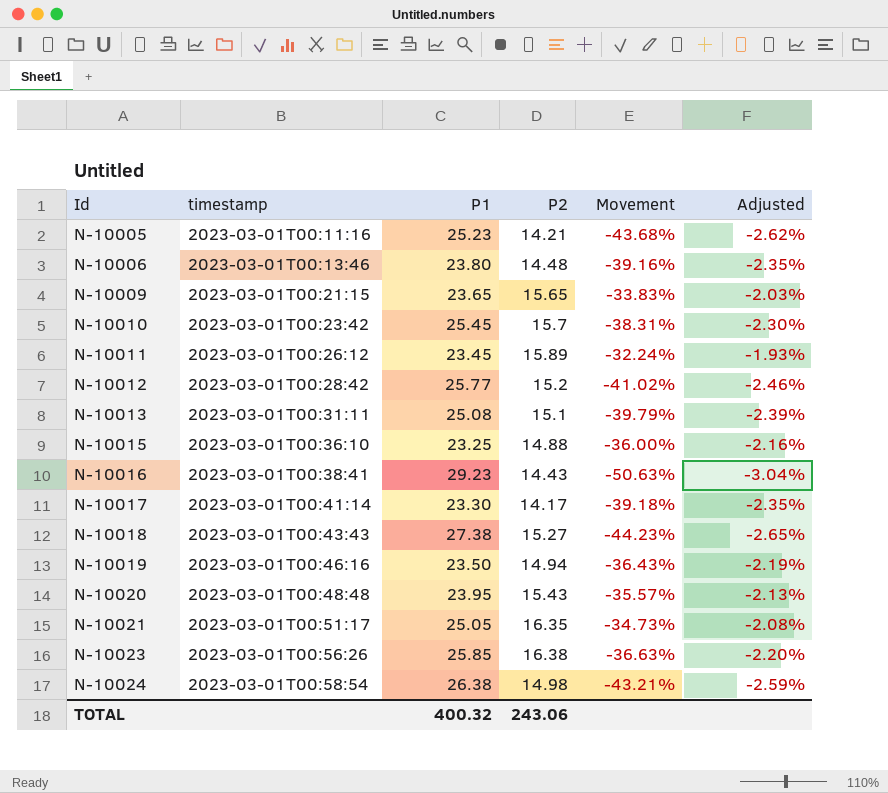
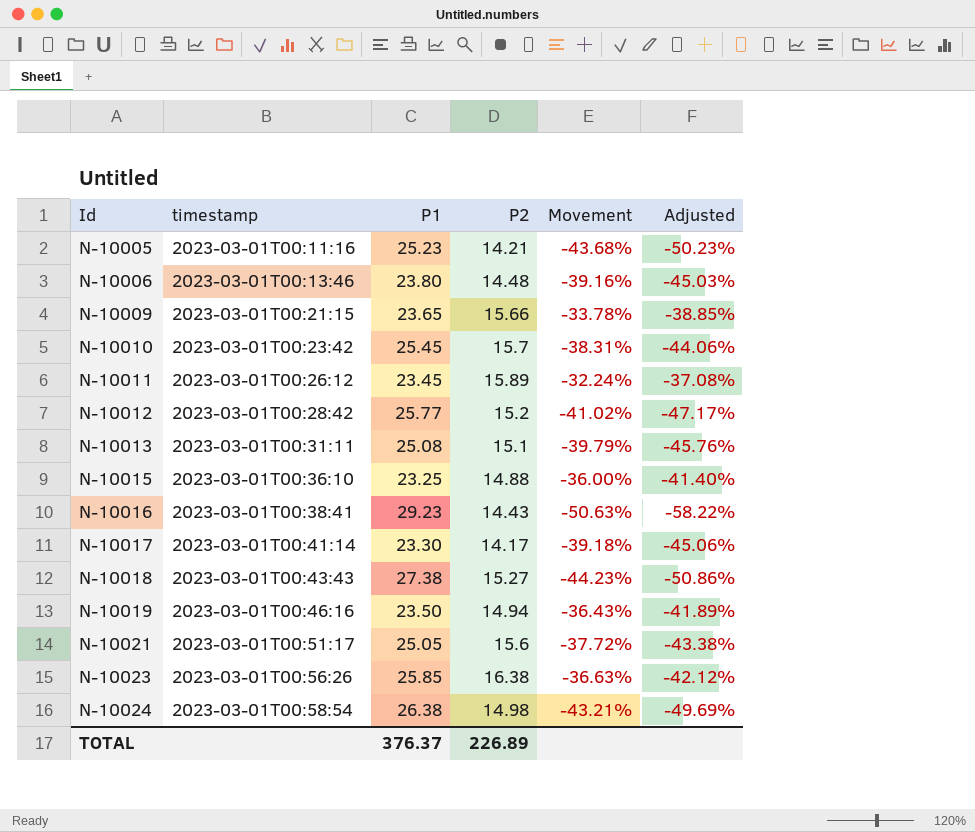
column Adjusted | formula: [Movement] * 0.06 -> [Movement] * 1.15
row N-10020: 2023-03-01T00:48:48 | 23.95 | 15.43 | -35.57% | -2.13% -> none
N-10009 | P2: 15.65 -> 15.66
N-10009 | Movement: -33.83% -> -33.78%
N-10021 | P2: 16.35 -> 15.6
N-10021 | Movement: -34.73% -> -37.72%
TOTAL | P1: 400.32 -> 376.37
TOTAL | P2: 243.06 -> 226.89

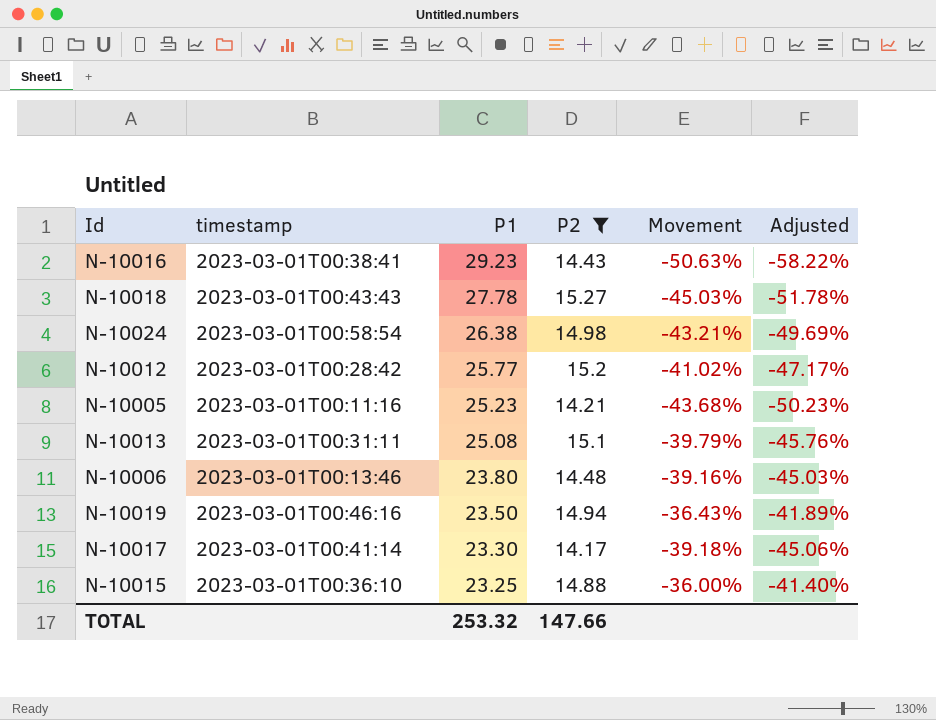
filter: none -> P2 <= 15.27
row order: Id ascending -> P1 descending
N-10018 | P1: 27.38 -> 27.78
N-10018 | Movement: -44.23% -> -45.03%
N-10018 | Adjusted: -50.86% -> -51.78%
TOTAL | P1: 376.37 -> 253.32
TOTAL | P2: 226.89 -> 147.66

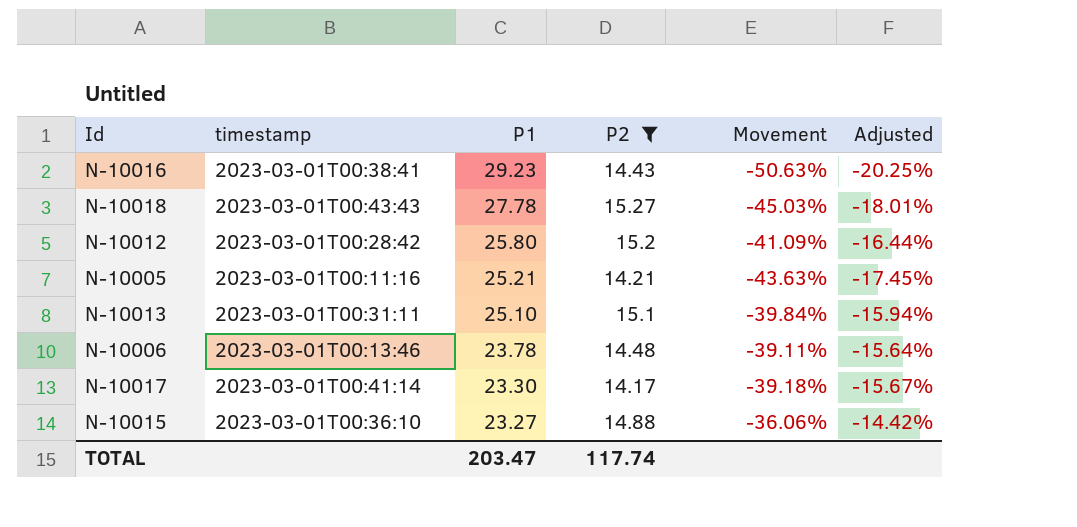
column Adjusted | formula: [Movement] * 1.15 -> [Movement] * 0.4
row N-10024: 2023-03-01T00:58:54 | 26.38 | 14.98 | -43.21% | -49.69% -> none
row N-10019: 2023-03-01T00:46:16 | 23.50 | 14.94 | -36.43% | -41.89% -> none
N-10012 | P1: 25.77 -> 25.80
N-10012 | Movement: -41.02% -> -41.09%
N-10005 | P1: 25.23 -> 25.21
N-10005 | Movement: -43.68% -> -43.63%
N-10013 | P1: 25.08 -> 25.10
N-10013 | Movement: -39.79% -> -39.84%
N-10006 | P1: 23.80 -> 23.78
N-10006 | Movement: -39.16% -> -39.11%
N-10015 | P1: 23.25 -> 23.27
N-10015 | Movement: -36.00% -> -36.06%
TOTAL | P1: 253.32 -> 203.47
TOTAL | P2: 147.66 -> 117.74

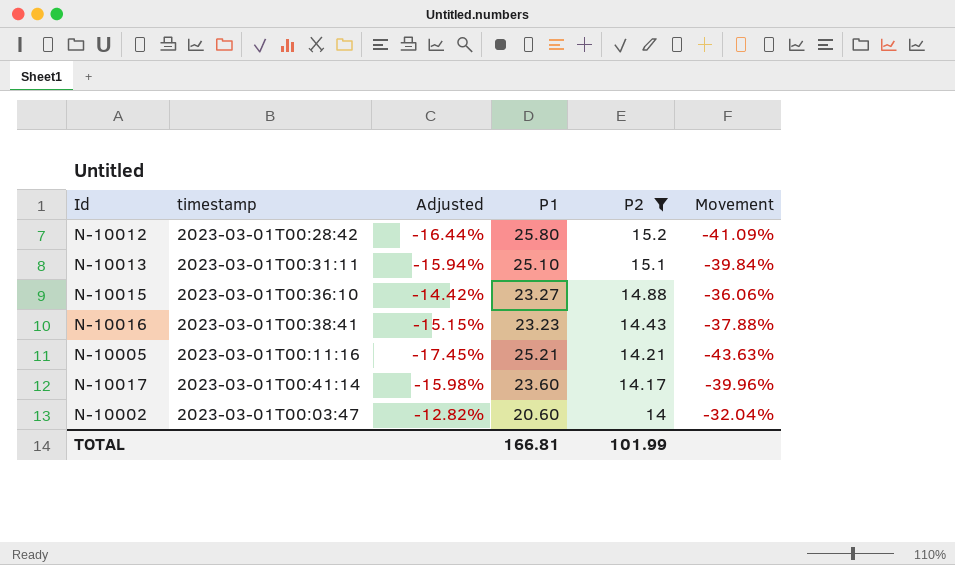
row order: P1 descending -> P2 descending
column Adjusted | position: 6 -> 3
row N-10018: 2023-03-01T00:43:43 | 27.78 | 15.27 | -45.03% | -18.01% -> none
row N-10006: 2023-03-01T00:13:46 | 23.78 | 14.48 | -39.11% | -15.64% -> none
N-10016 | Adjusted: -20.25% -> -15.15%
N-10016 | P1: 29.23 -> 23.23
N-10016 | Movement: -50.63% -> -37.88%
N-10017 | Adjusted: -15.67% -> -15.98%
N-10017 | P1: 23.30 -> 23.60
N-10017 | Movement: -39.18% -> -39.96%
row N-10002: none -> 2023-03-01T00:03:47 | -12.82% | 20.60 | 14 | -32.04%
TOTAL | P1: 203.47 -> 166.81
TOTAL | P2: 117.74 -> 101.99

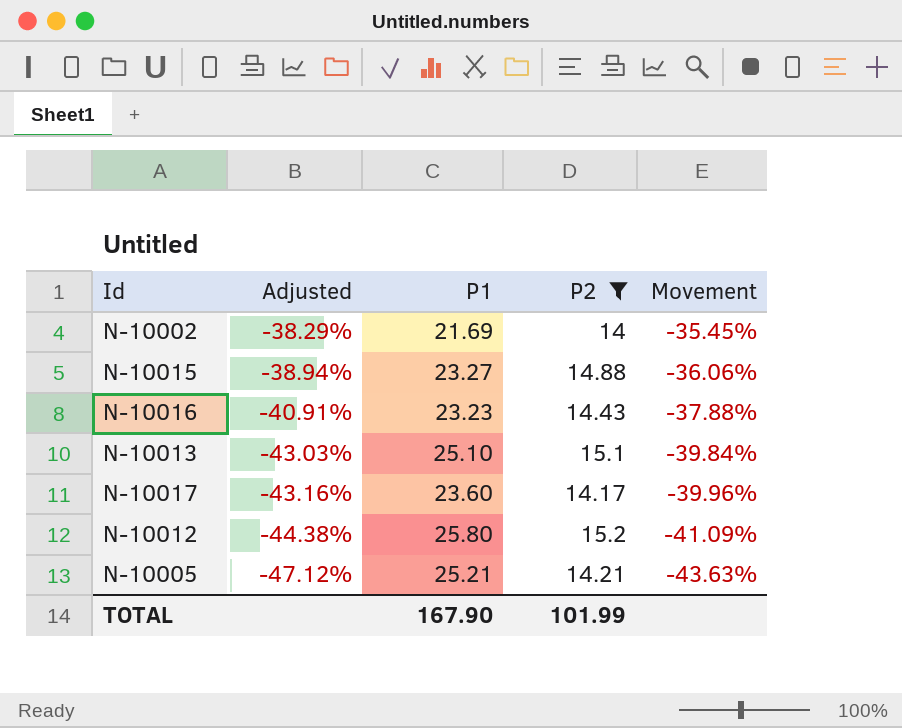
row order: P2 descending -> Adjusted descending
column timestamp | position: 2 -> none
column Adjusted | formula: [Movement] * 0.4 -> [Movement] * 1.08
N-10002 | P1: 20.60 -> 21.69
N-10002 | Movement: -32.04% -> -35.45%
TOTAL | P1: 166.81 -> 167.90

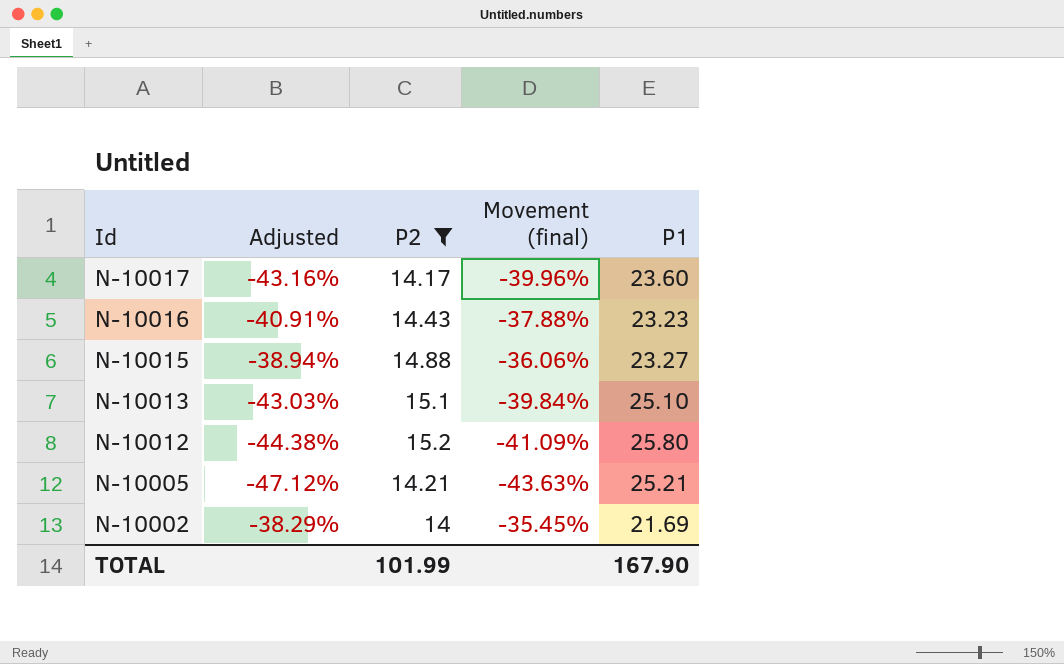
row order: Adjusted descending -> Id descending
column name: Movement -> Movement (final)
column P1 | position: 3 -> 5

